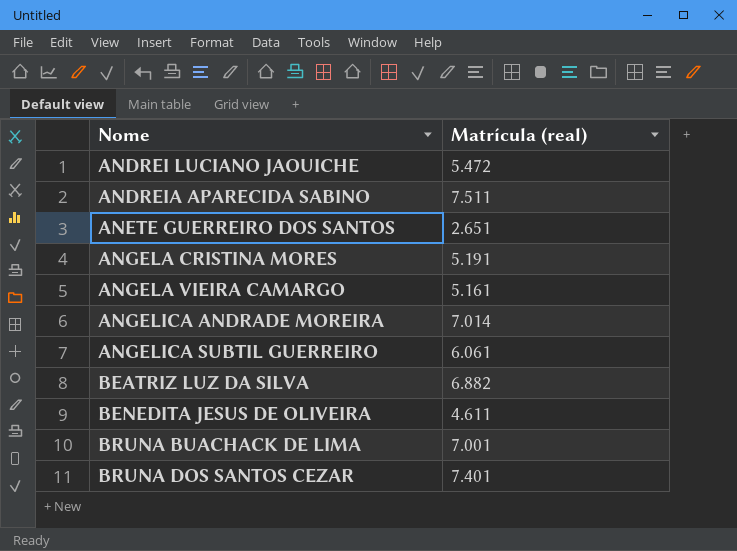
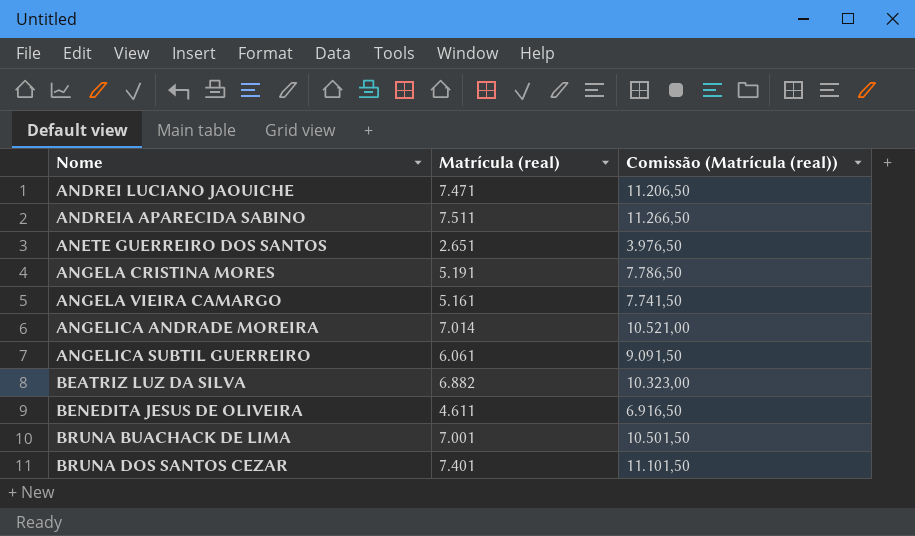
column Comissão (Matrícula (real)) | formula: none -> [Matrícula (real)] * 1,5
ANDREI LUCIANO JAOUICHE | Matrícula (real): 5.472 -> 7.471

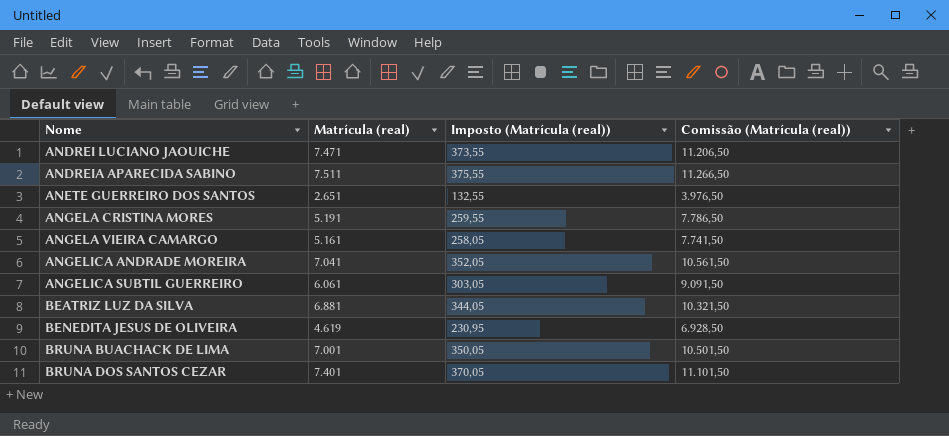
column Imposto (Matrícula (real)) | formula: none -> [Matrícula (real)] * 0,05
ANGELICA ANDRADE MOREIRA | Matrícula (real): 7.014 -> 7.041
ANGELICA ANDRADE MOREIRA | Comissão (Matrícula (real)): 10.521,00 -> 10.561,50
BEATRIZ LUZ DA SILVA | Matrícula (real): 6.882 -> 6.881
BEATRIZ LUZ DA SILVA | Comissão (Matrícula (real)): 10.323,00 -> 10.321,50
BENEDITA JESUS DE OLIVEIRA | Matrícula (real): 4.611 -> 4.619
BENEDITA JESUS DE OLIVEIRA | Comissão (Matrícula (real)): 6.916,50 -> 6.928,50

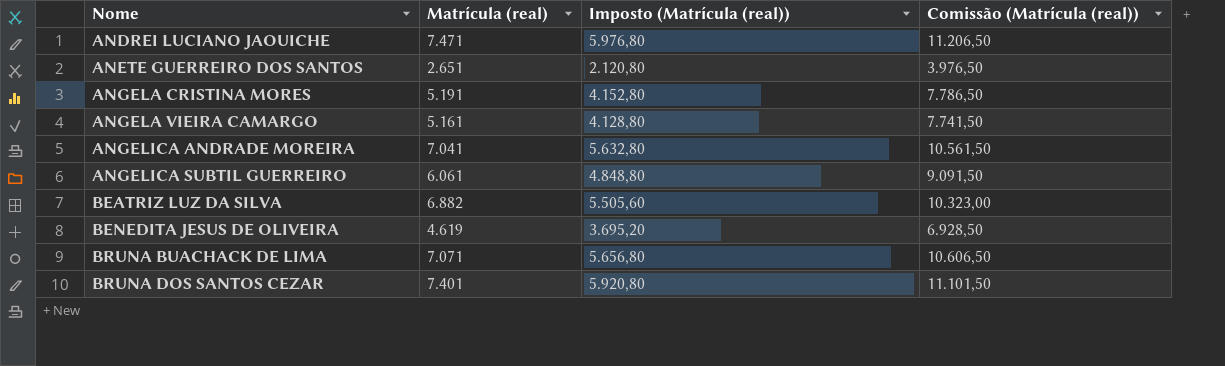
column Imposto (Matrícula (real)) | formula: [Matrícula (real)] * 0,05 -> [Matrícula (real)] * 0,8
row ANDREIA APARECIDA SABINO: 7.511 | 375,55 | 11.266,50 -> none
BEATRIZ LUZ DA SILVA | Matrícula (real): 6.881 -> 6.882
BEATRIZ LUZ DA SILVA | Comissão (Matrícula (real)): 10.321,50 -> 10.323,00
BRUNA BUACHACK DE LIMA | Matrícula (real): 7.001 -> 7.071
BRUNA BUACHACK DE LIMA | Comissão (Matrícula (real)): 10.501,50 -> 10.606,50

